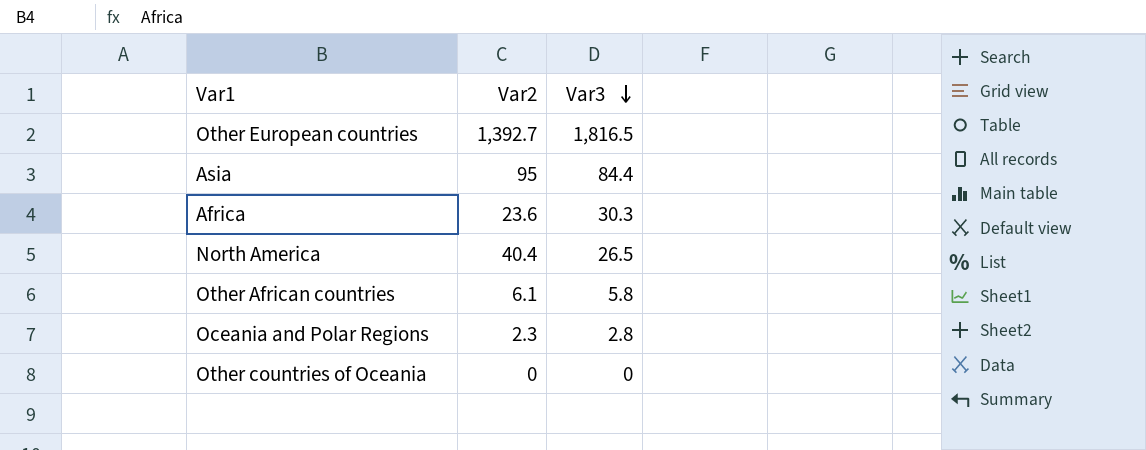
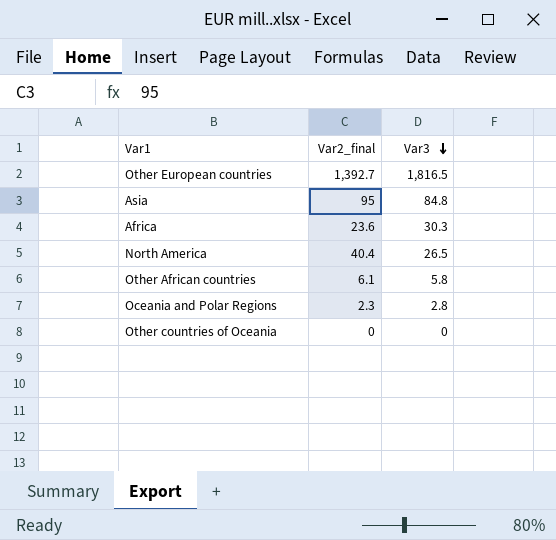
column name: Var2 -> Var2_final
Asia | Var3: 84.4 -> 84.8

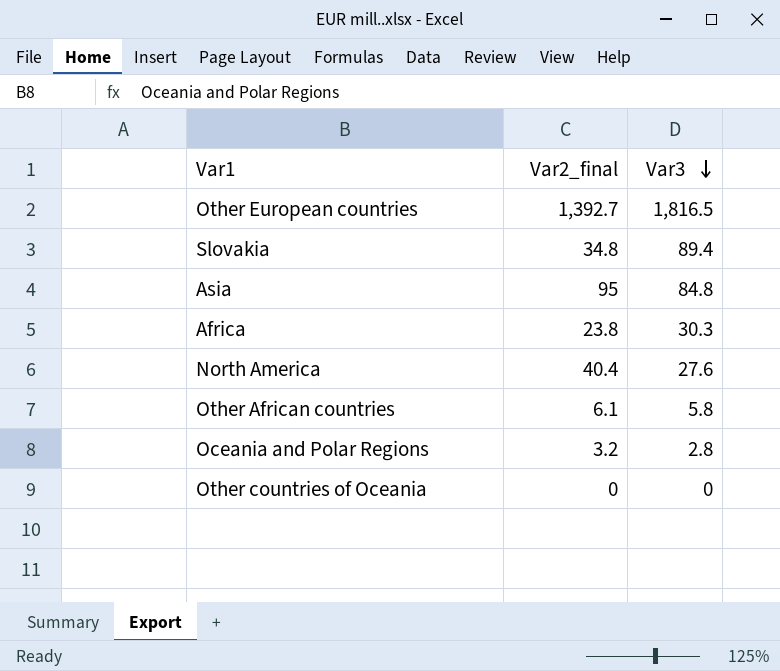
row Slovakia: none -> 34.8 | 89.4
Africa | Var2_final: 23.6 -> 23.8
North America | Var3: 26.5 -> 27.6
Oceania and Polar Regions | Var2_final: 2.3 -> 3.2

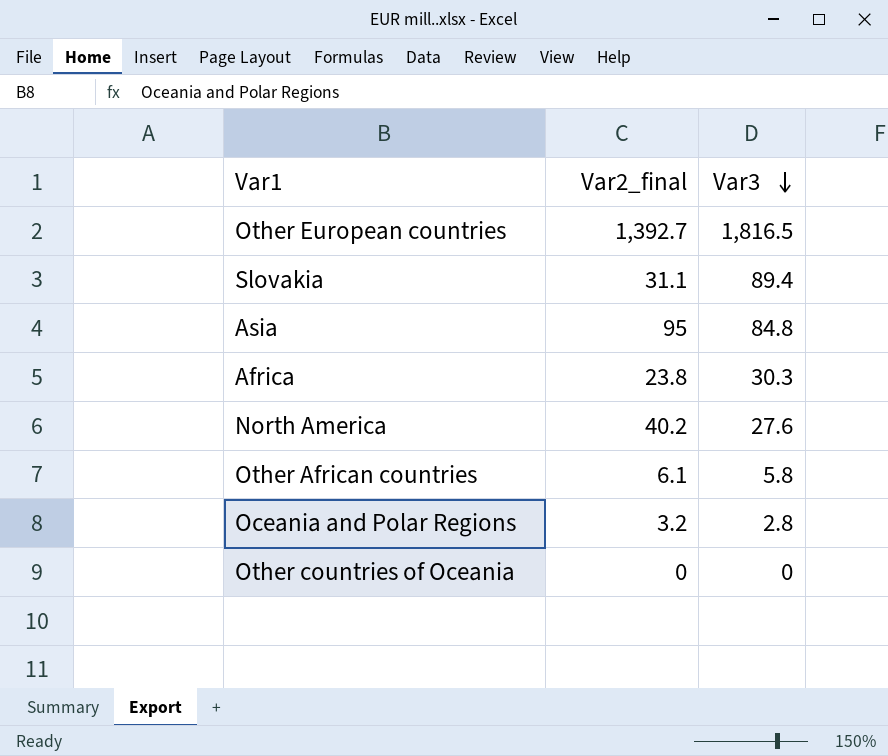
Slovakia | Var2_final: 34.8 -> 31.1
North America | Var2_final: 40.4 -> 40.2

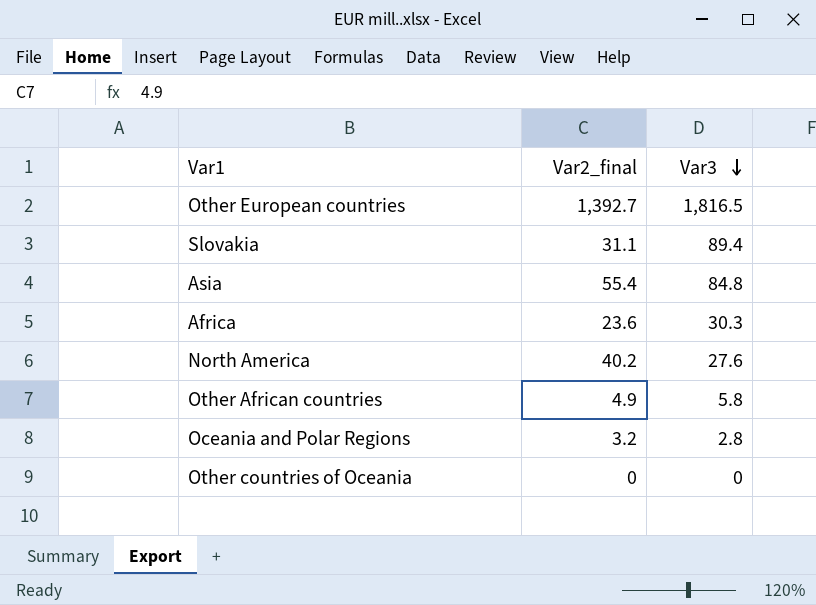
Asia | Var2_final: 95 -> 55.4
Africa | Var2_final: 23.8 -> 23.6
Other African countries | Var2_final: 6.1 -> 4.9

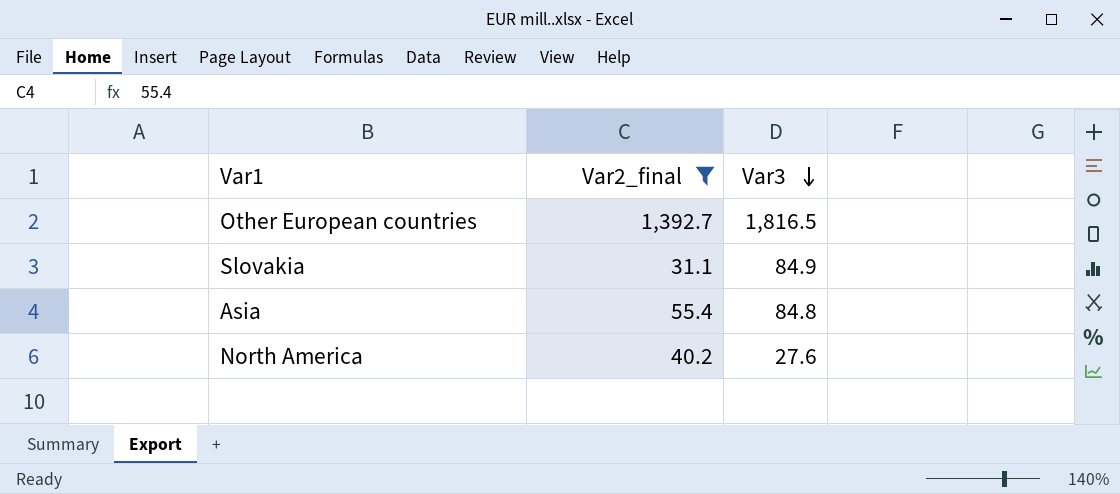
filter: none -> Var2_final >= 31.1
Slovakia | Var3: 89.4 -> 84.9

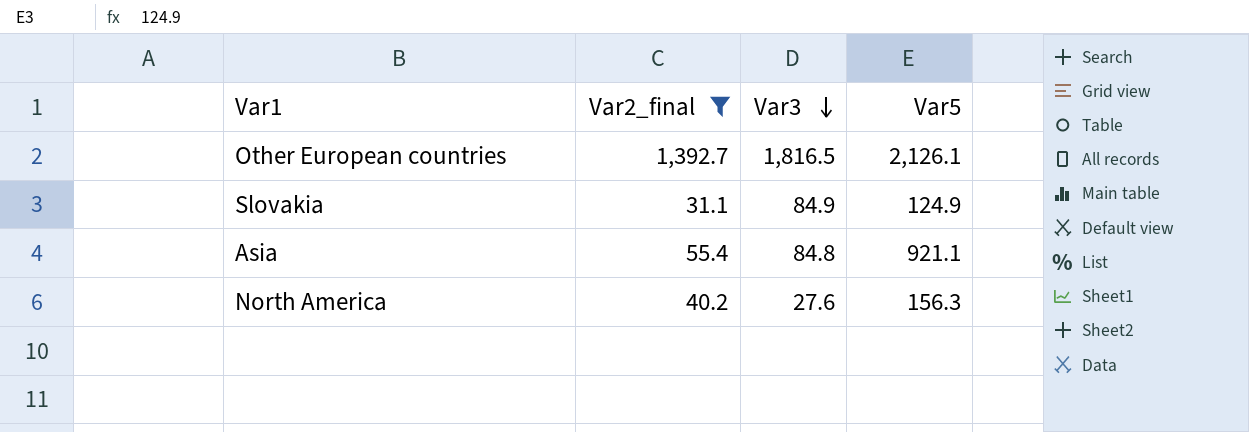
column Var5 | position: none -> 4

